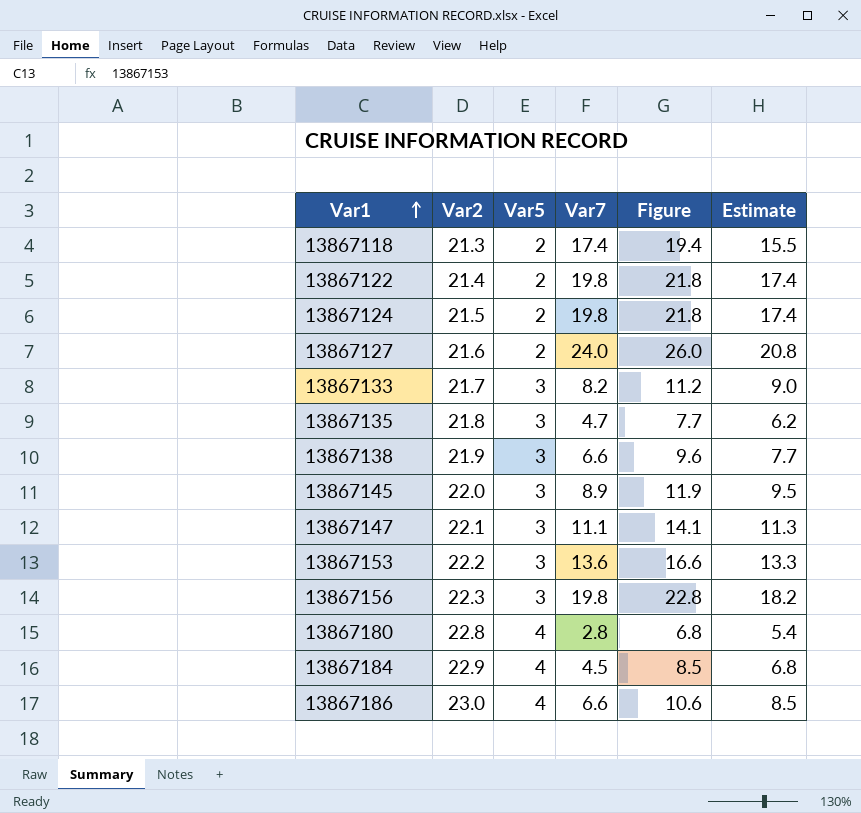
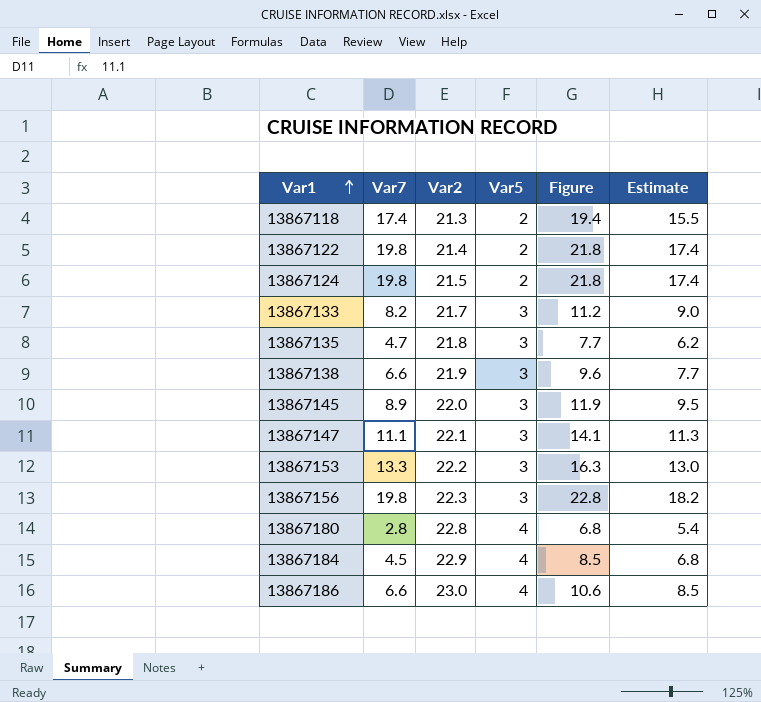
column Var7 | position: 4 -> 2
row 13867127: 21.6 | 2 | 24.0 | 26.0 | 20.8 -> none
13867153 | Var7: 13.6 -> 13.3
13867153 | Figure: 16.6 -> 16.3
13867153 | Estimate: 13.3 -> 13.0

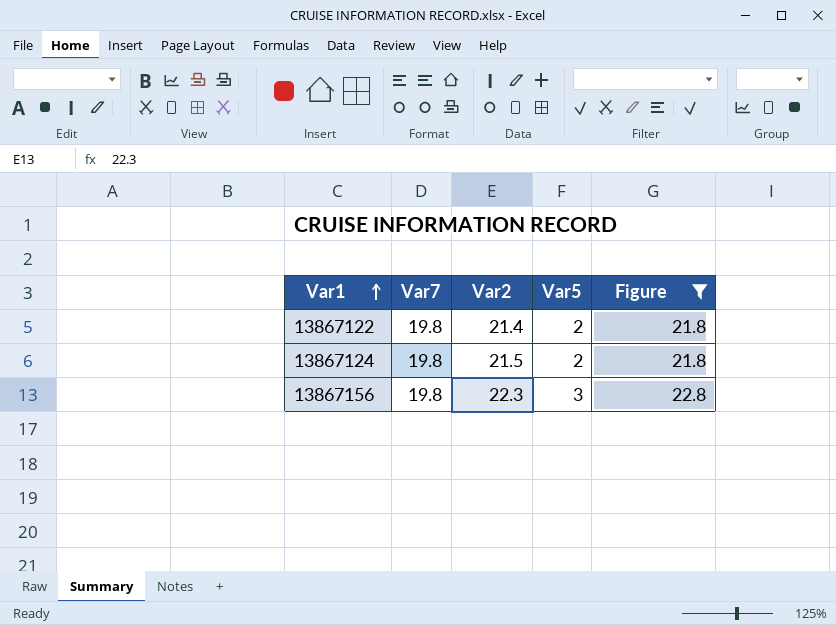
filter: none -> Figure >= 21.8
column Estimate | formula: [Figure] * 0.8 -> none

